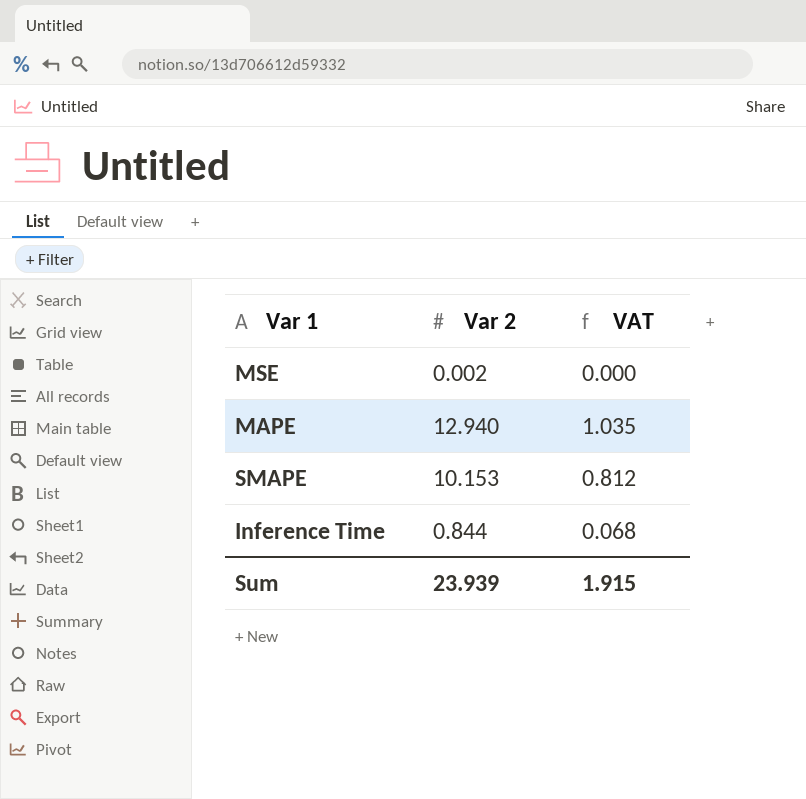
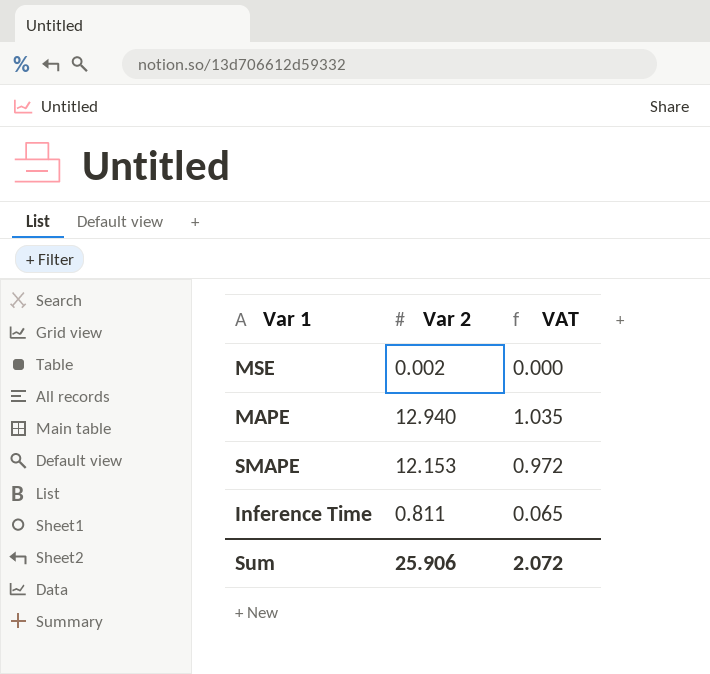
SMAPE | Var 2: 10.153 -> 12.153
SMAPE | VAT: 0.812 -> 0.972
Inference Time | Var 2: 0.844 -> 0.811
Inference Time | VAT: 0.068 -> 0.065
Sum | Var 2: 23.939 -> 25.906
Sum | VAT: 1.915 -> 2.072

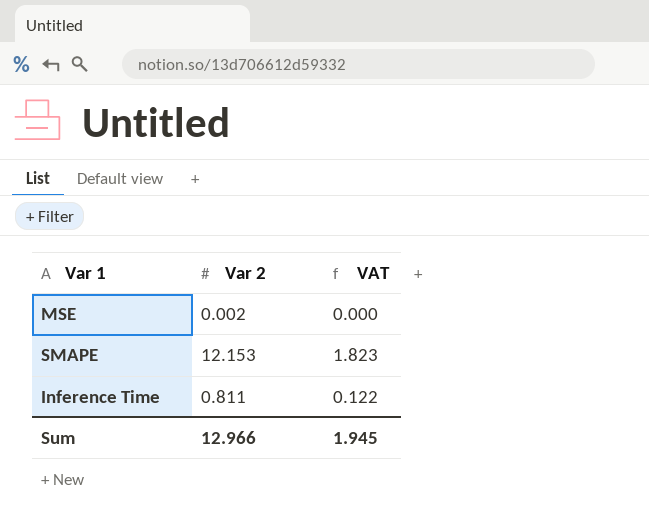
column VAT | formula: [Var 2] * 0.08 -> [Var 2] * 0.15
row MAPE: 12.940 | 1.035 -> none
Sum | Var 2: 25.906 -> 12.966
Sum | VAT: 2.072 -> 1.945

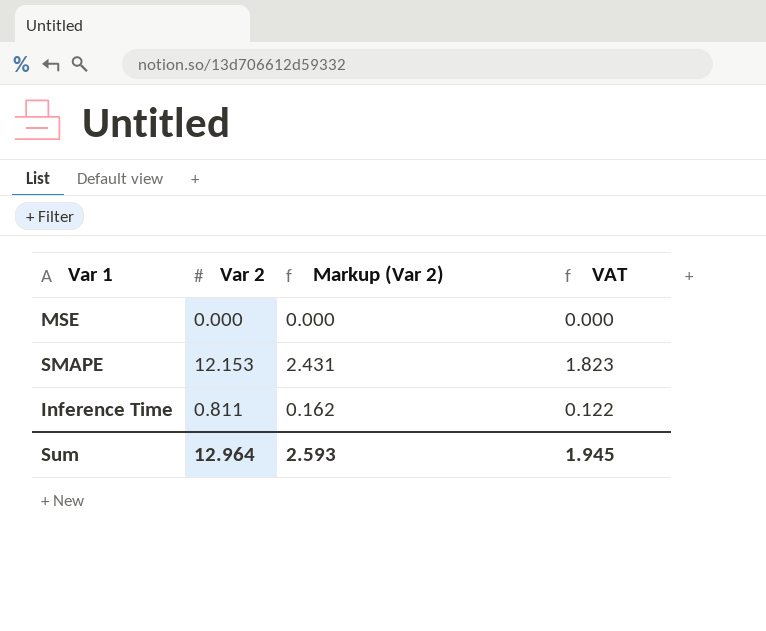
column Markup (Var 2) | formula: none -> [Var 2] * 0.2
MSE | Var 2: 0.002 -> 0.000
Sum | Var 2: 12.966 -> 12.964

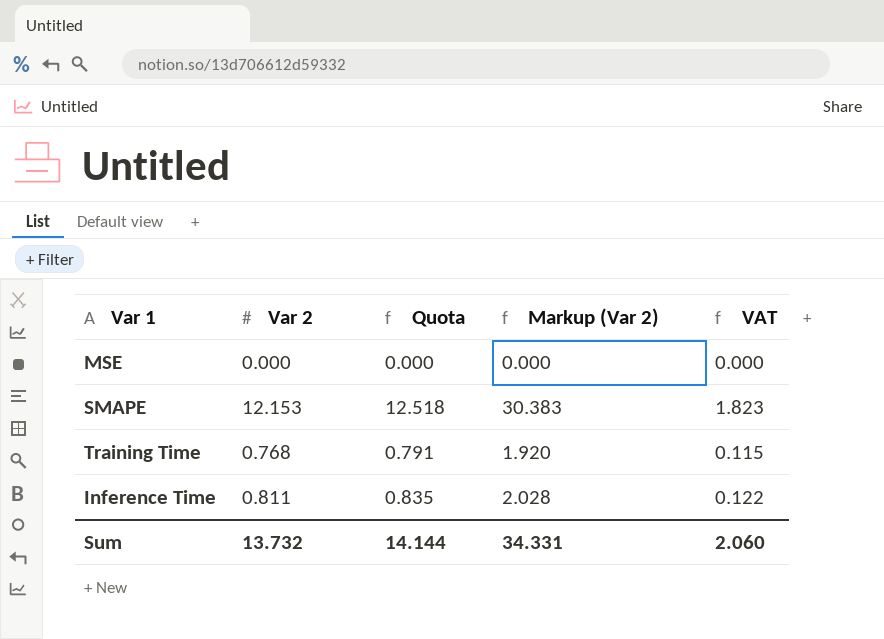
column Quota | formula: none -> [Var 2] * 1.03
column Markup (Var 2) | formula: [Var 2] * 0.2 -> [Var 2] * 2.5
row Training Time: none -> 0.768 | 0.791 | 1.920 | 0.115
Sum | Var 2: 12.964 -> 13.732
Sum | Markup (Var 2): 2.593 -> 34.331
Sum | VAT: 1.945 -> 2.060

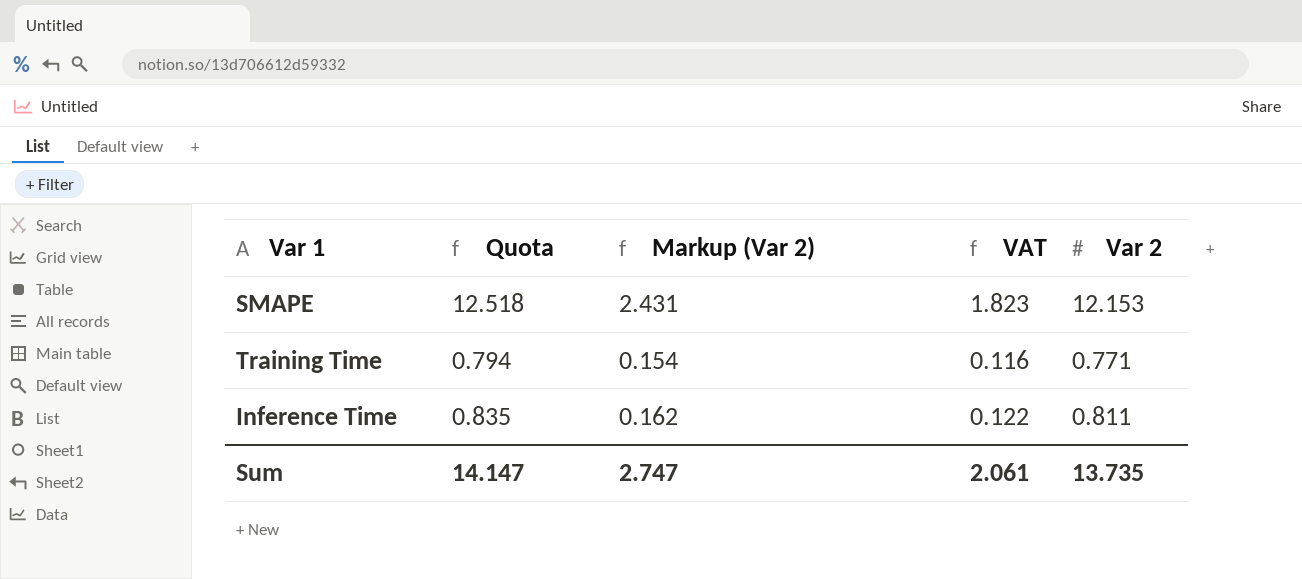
column Markup (Var 2) | formula: [Var 2] * 2.5 -> [Var 2] * 0.2
column Var 2 | position: 2 -> 5
row MSE: 0.000 | 0.000 | 0.000 | 0.000 -> none
Training Time | Quota: 0.791 -> 0.794
Training Time | VAT: 0.115 -> 0.116
Training Time | Var 2: 0.768 -> 0.771
Sum | Quota: 14.144 -> 14.147
Sum | Markup (Var 2): 34.331 -> 2.747
Sum | VAT: 2.060 -> 2.061
Sum | Var 2: 13.732 -> 13.735

